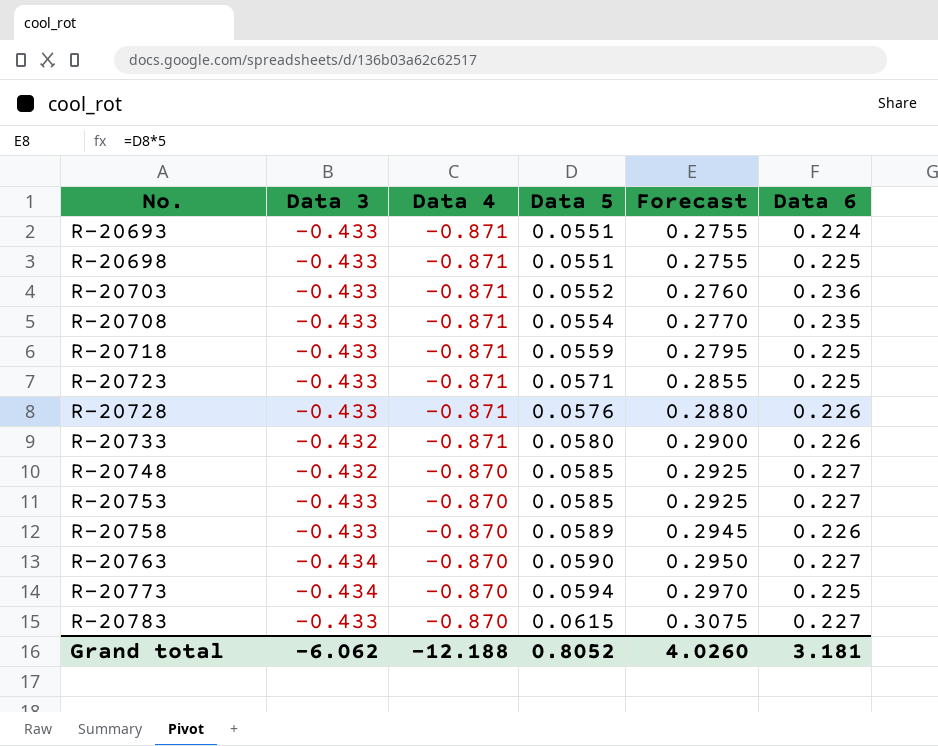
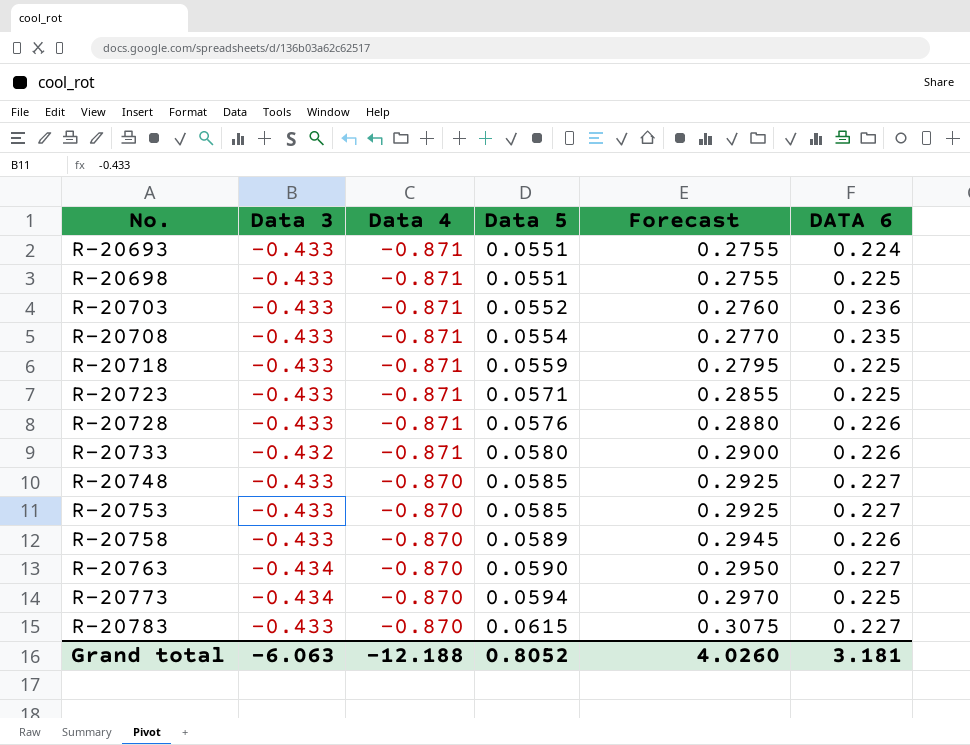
column name: Data 6 -> DATA 6
R-20748 | Data 3: -0.432 -> -0.433
Grand total | Data 3: -6.062 -> -6.063

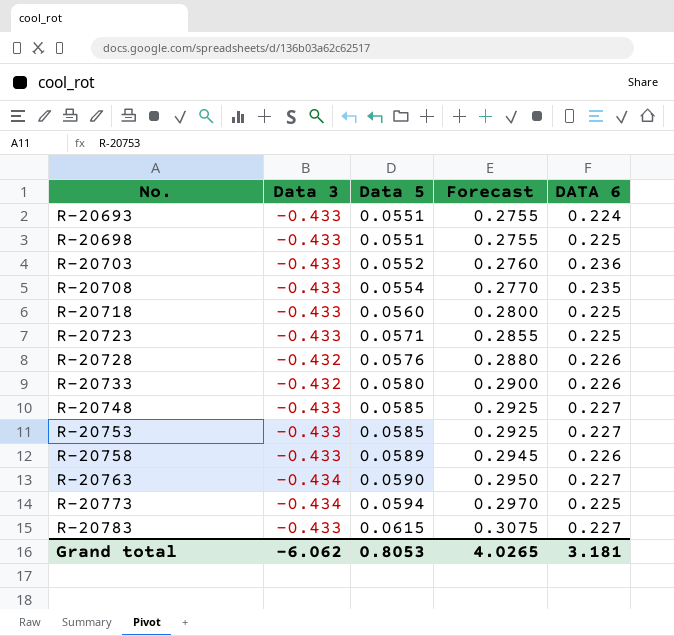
column Data 4 | position: 3 -> none
R-20718 | Data 5: 0.0559 -> 0.0560
R-20718 | Forecast: 0.2795 -> 0.2800
R-20728 | Data 3: -0.433 -> -0.432
Grand total | Data 3: -6.063 -> -6.062
Grand total | Data 5: 0.8052 -> 0.8053
Grand total | Forecast: 4.0260 -> 4.0265

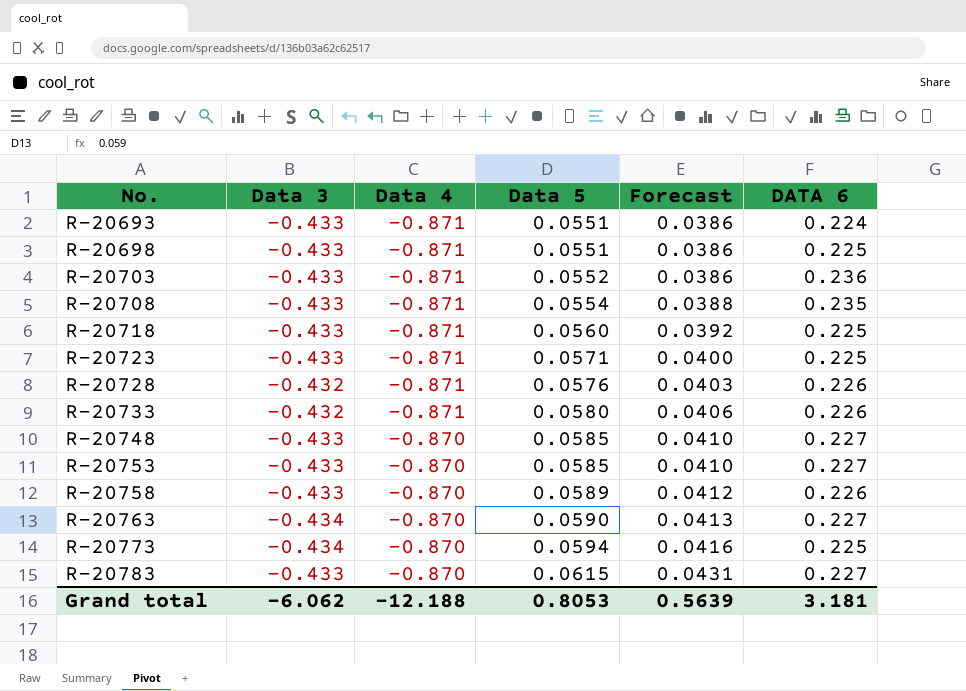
column Data 4 | position: none -> 3
column Forecast | formula: [Data 5] * 5 -> [Data 5] * 0.7
Grand total | Forecast: 4.0265 -> 0.5639

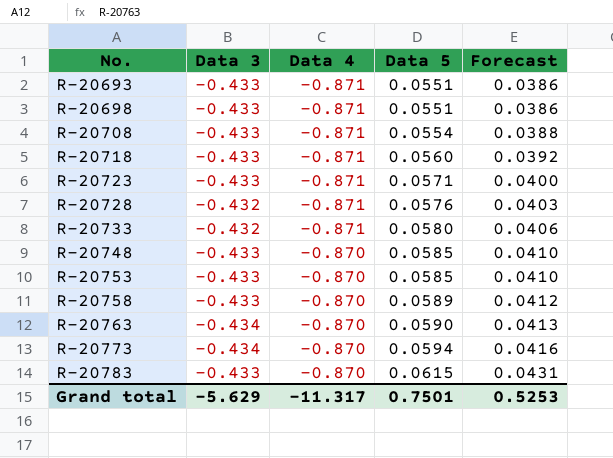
column DATA 6 | position: 6 -> none
row R-20703: -0.433 | -0.871 | 0.0552 | 0.0386 | 0.236 -> none
Grand total | Data 3: -6.062 -> -5.629
Grand total | Data 4: -12.188 -> -11.317
Grand total | Data 5: 0.8053 -> 0.7501
Grand total | Forecast: 0.5639 -> 0.5253

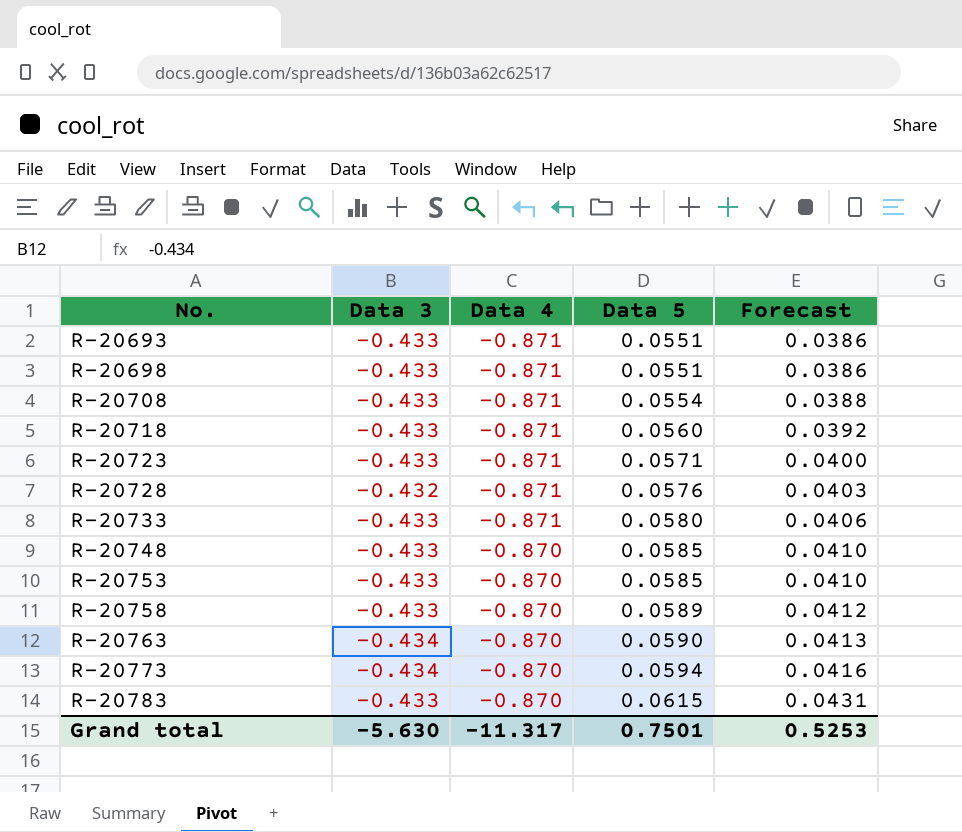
R-20733 | Data 3: -0.432 -> -0.433
Grand total | Data 3: -5.629 -> -5.630

